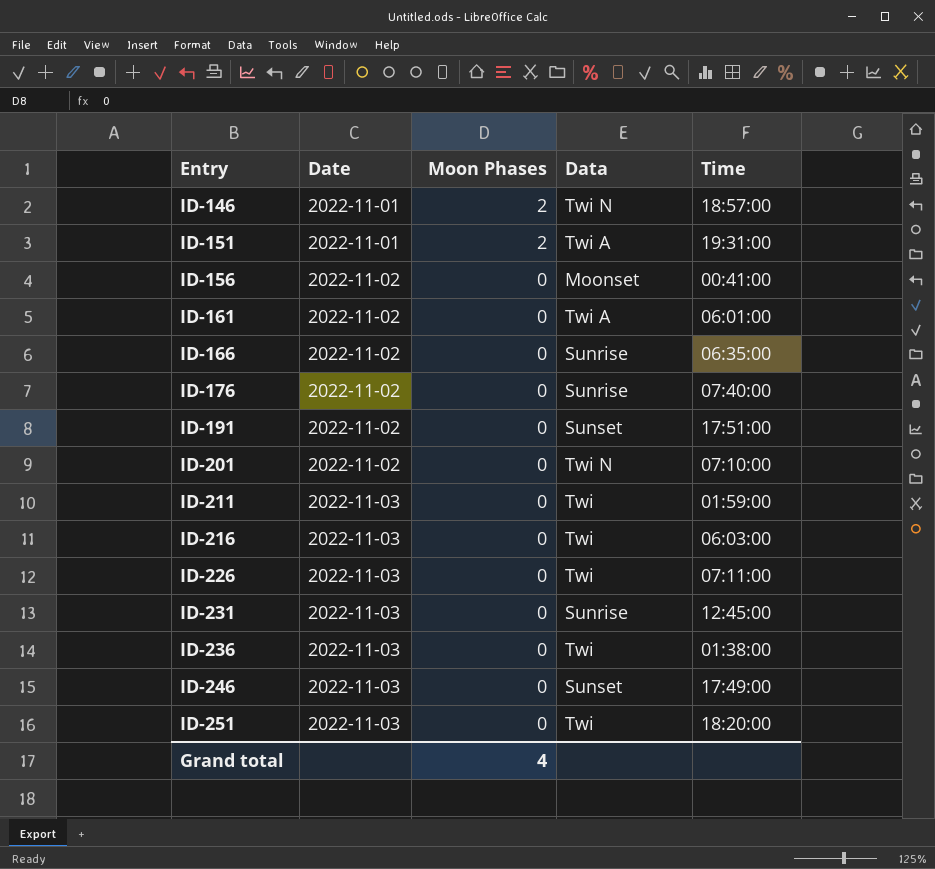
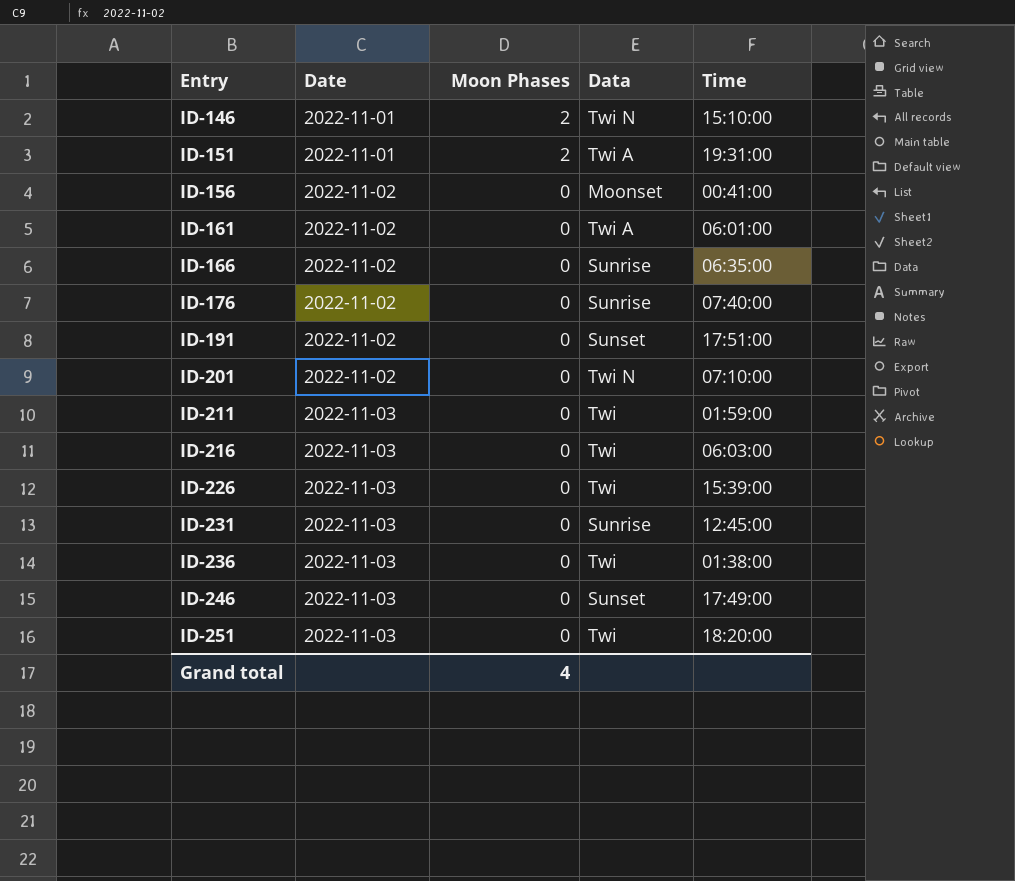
ID-146 | Time: 18:57:00 -> 15:10:00
ID-226 | Time: 07:11:00 -> 15:39:00

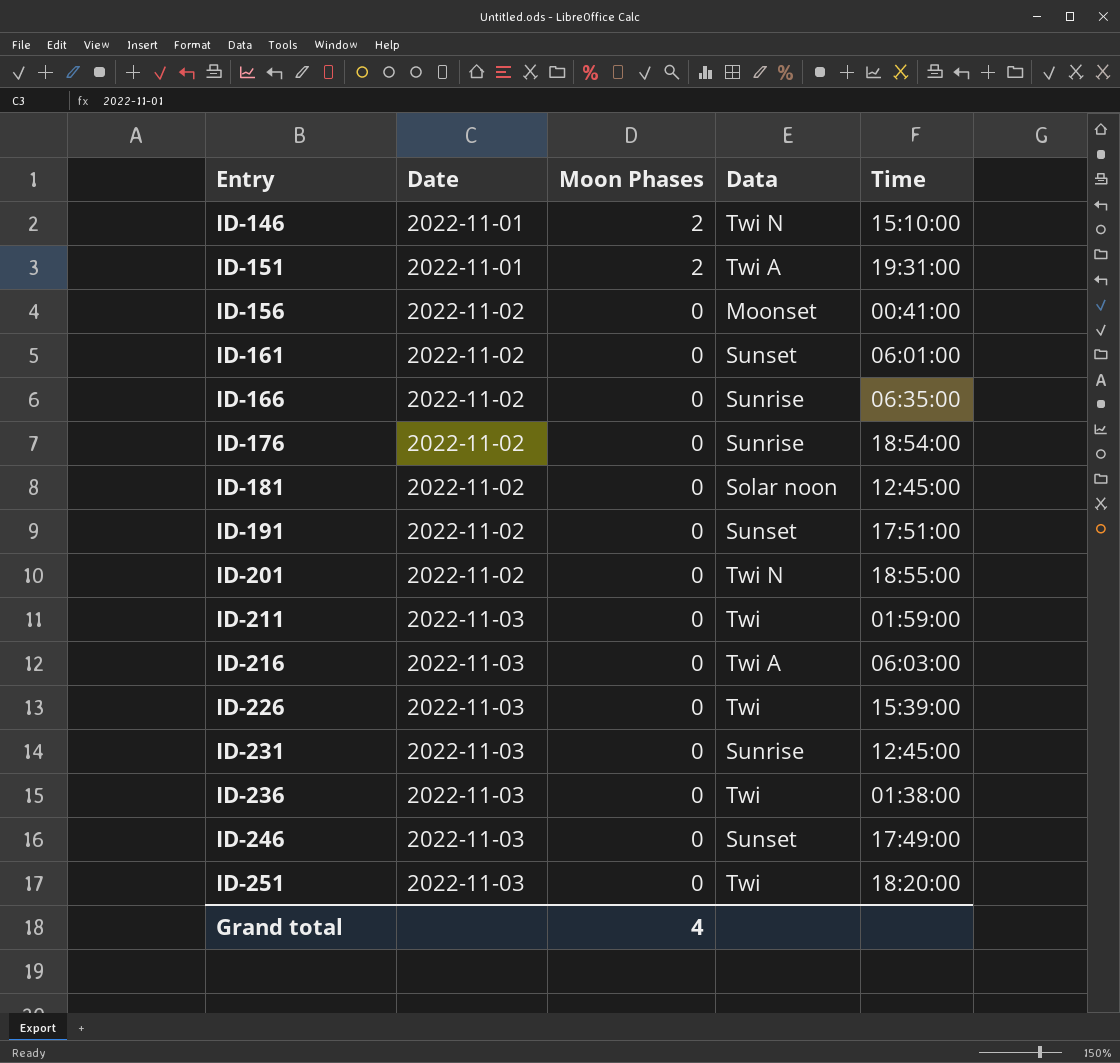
ID-161 | Data: Twi A -> Sunset
ID-176 | Time: 07:40:00 -> 18:54:00
row ID-181: none -> 2022-11-02 | 0 | Solar noon | 12:45:00
ID-201 | Time: 07:10:00 -> 18:55:00
ID-216 | Data: Twi -> Twi A

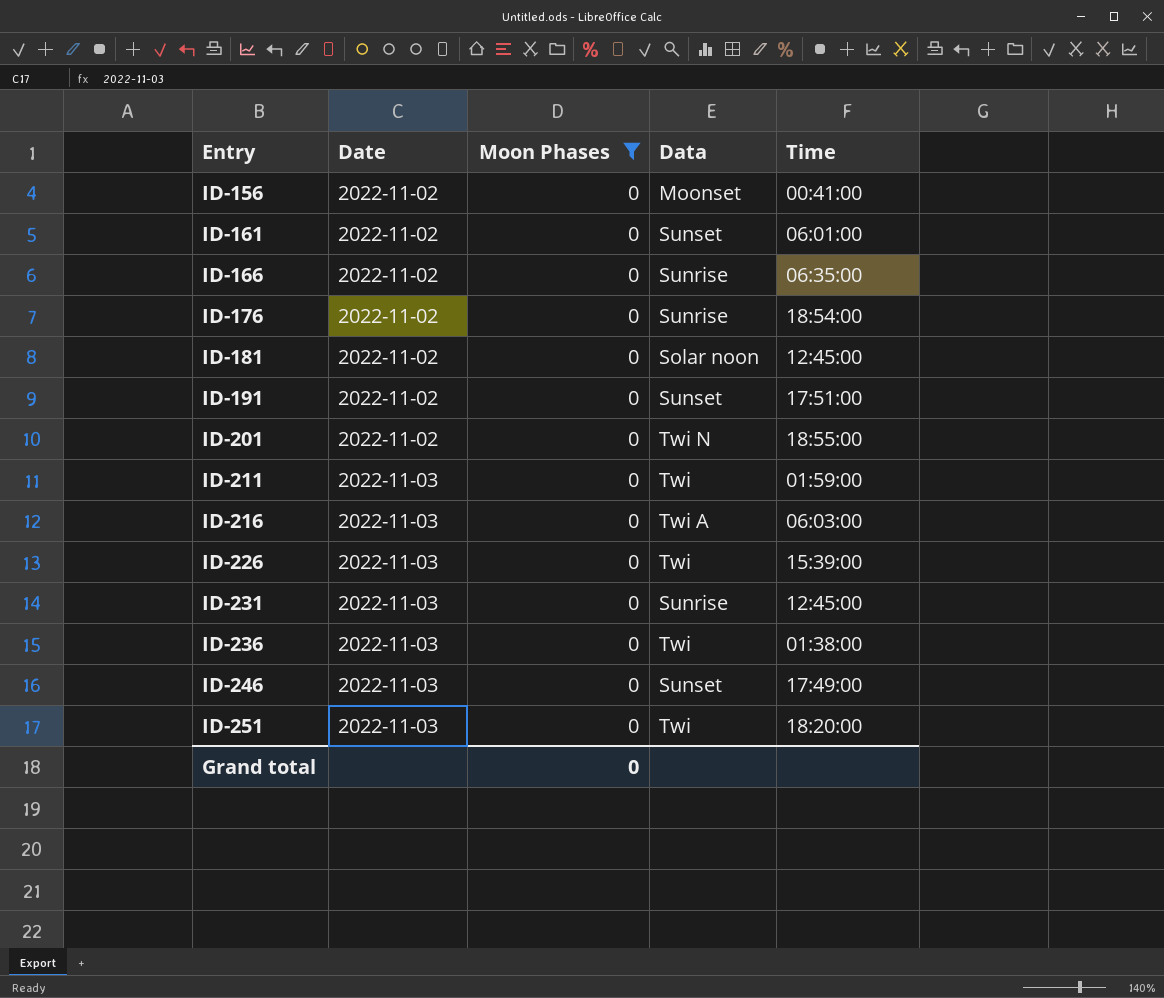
filter: none -> Moon Phases = 0
Grand total | Moon Phases: 4 -> 0

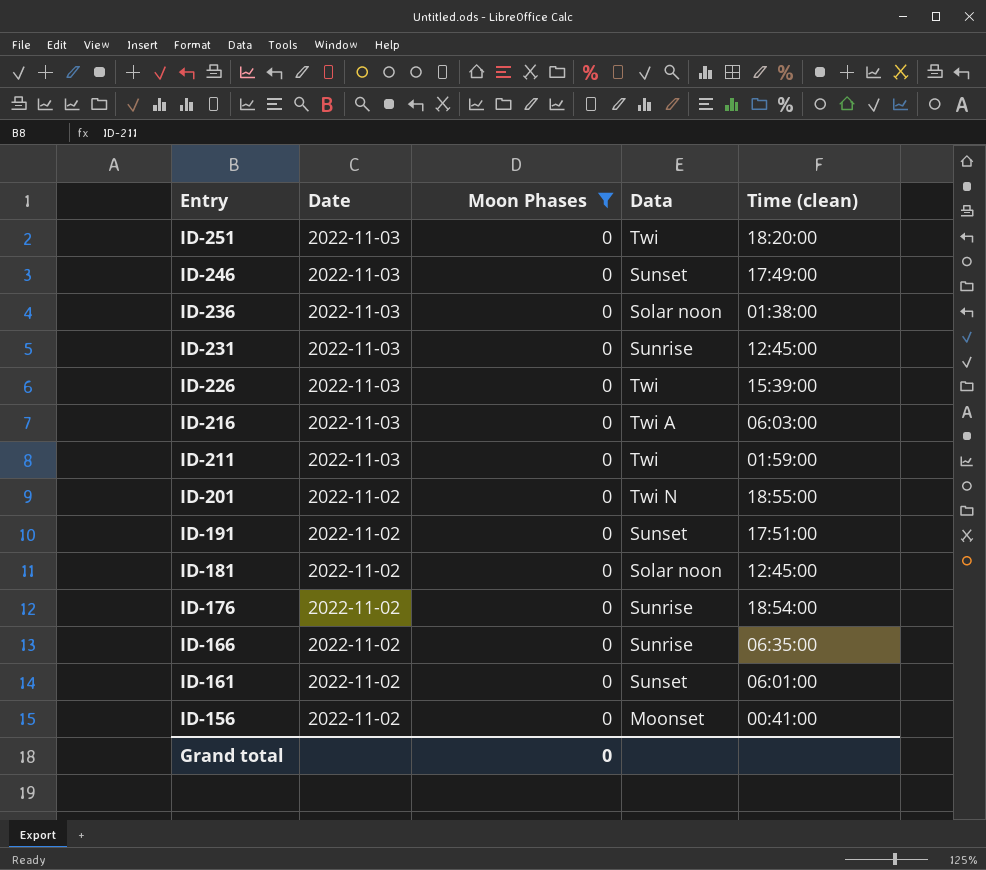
row order: Entry ascending -> Entry descending
column name: Time -> Time (clean)
ID-236 | Data: Twi -> Solar noon

